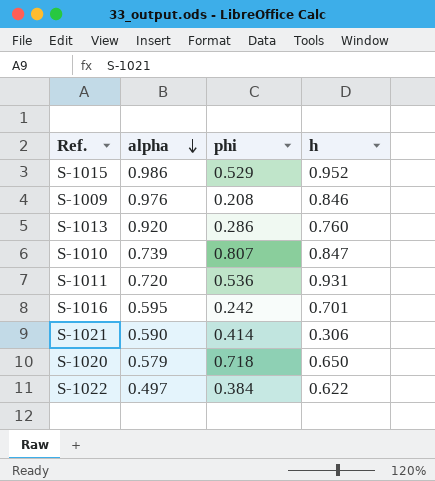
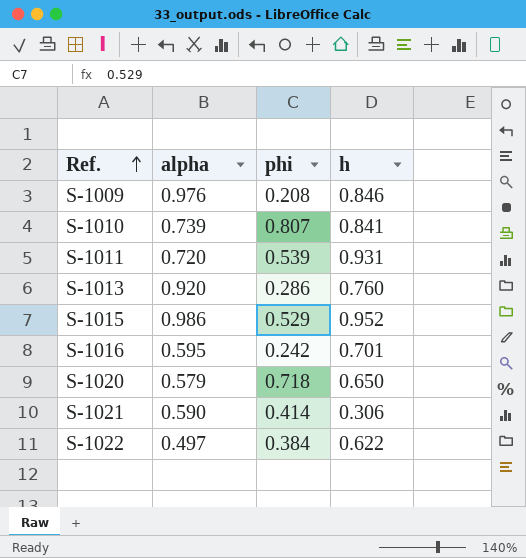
row order: alpha descending -> Ref. ascending
S-1010 | h: 0.847 -> 0.841
S-1011 | phi: 0.536 -> 0.539

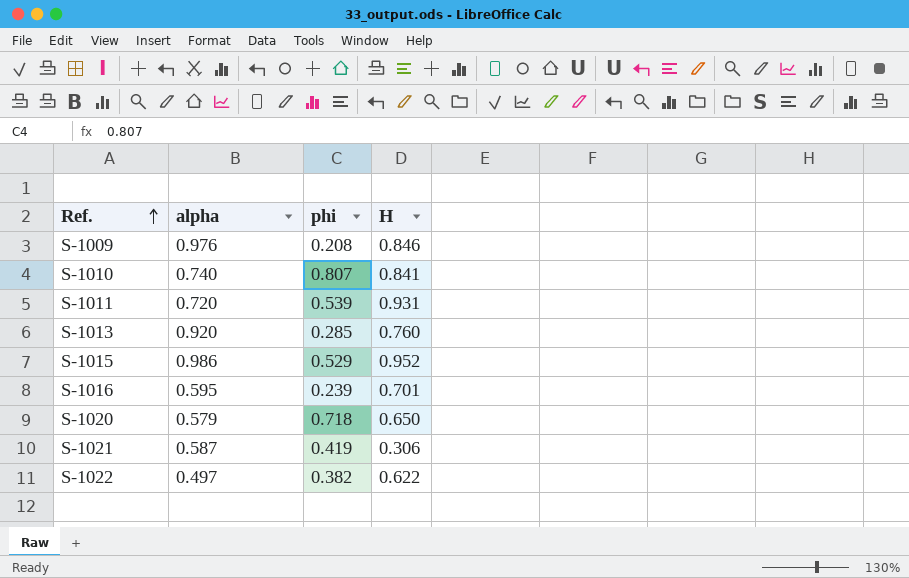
column name: h -> H
S-1010 | alpha: 0.739 -> 0.740
S-1013 | phi: 0.286 -> 0.285
S-1016 | phi: 0.242 -> 0.239
S-1021 | alpha: 0.590 -> 0.587
S-1021 | phi: 0.414 -> 0.419
S-1022 | phi: 0.384 -> 0.382

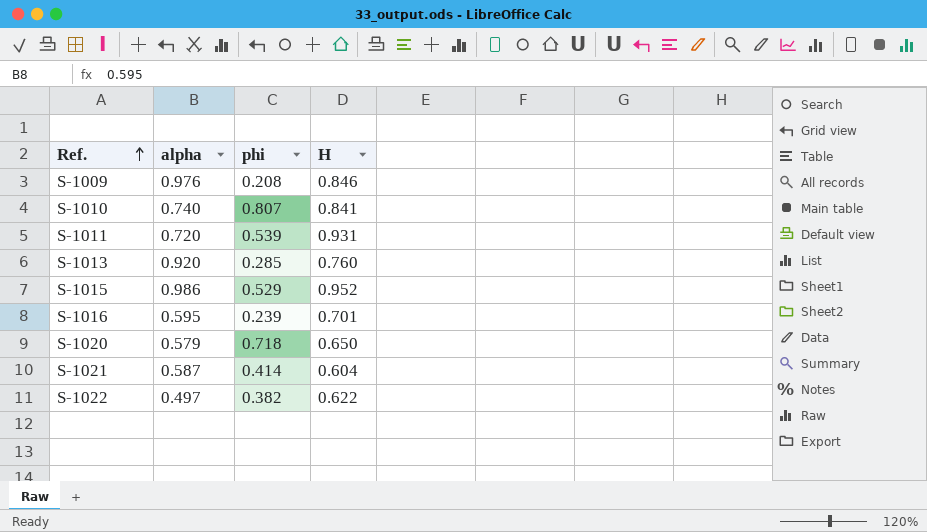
S-1021 | phi: 0.419 -> 0.414
S-1021 | H: 0.306 -> 0.604

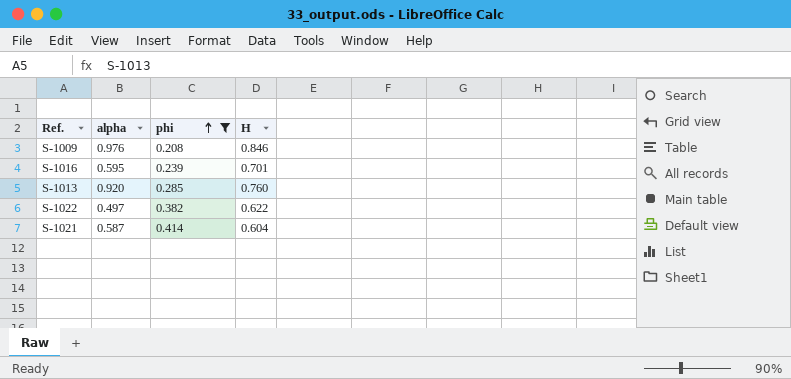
filter: none -> phi <= 0.414
row order: Ref. ascending -> phi ascending

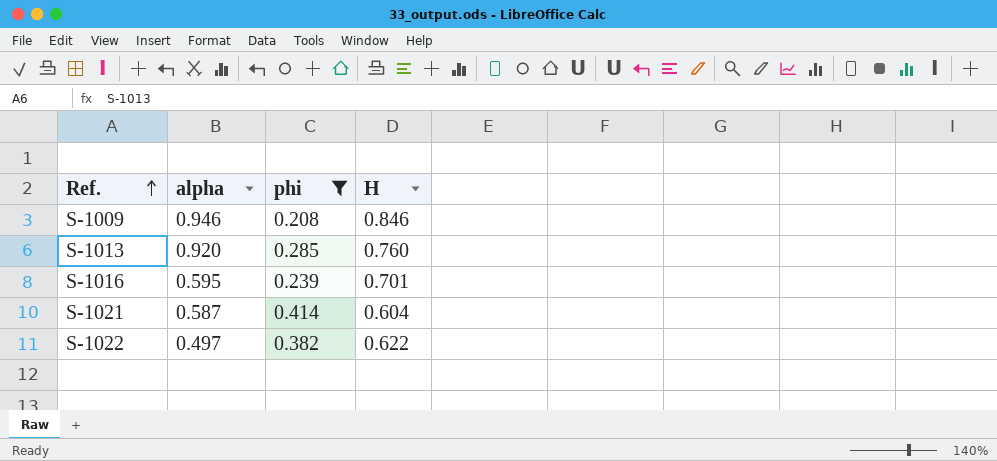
row order: phi ascending -> Ref. ascending
S-1009 | alpha: 0.976 -> 0.946

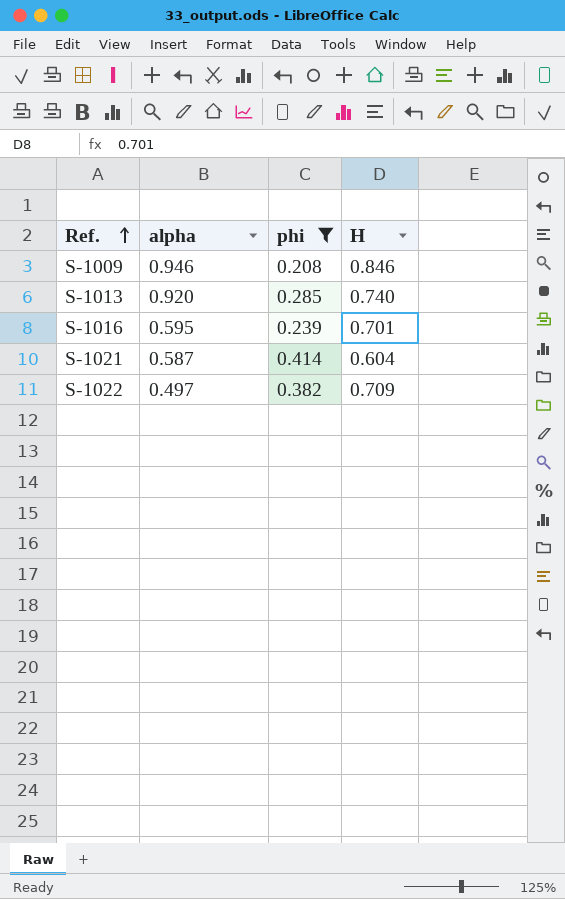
S-1013 | H: 0.760 -> 0.740
S-1022 | H: 0.622 -> 0.709

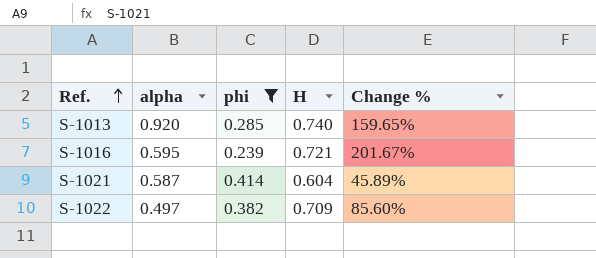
column Change % | formula: none -> ([H] - [phi]) / [phi]
row S-1009: 0.946 | 0.208 | 0.846 -> none
S-1016 | H: 0.701 -> 0.721

